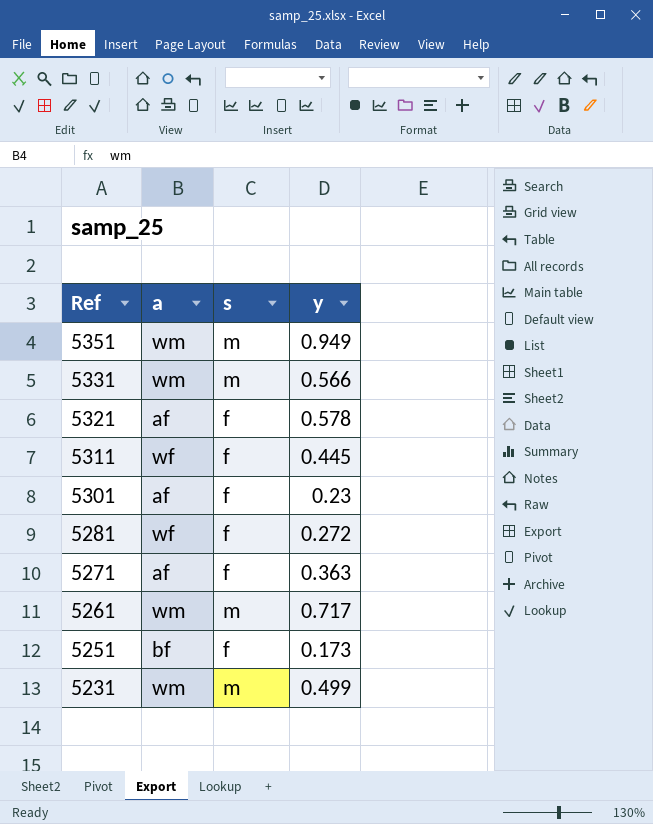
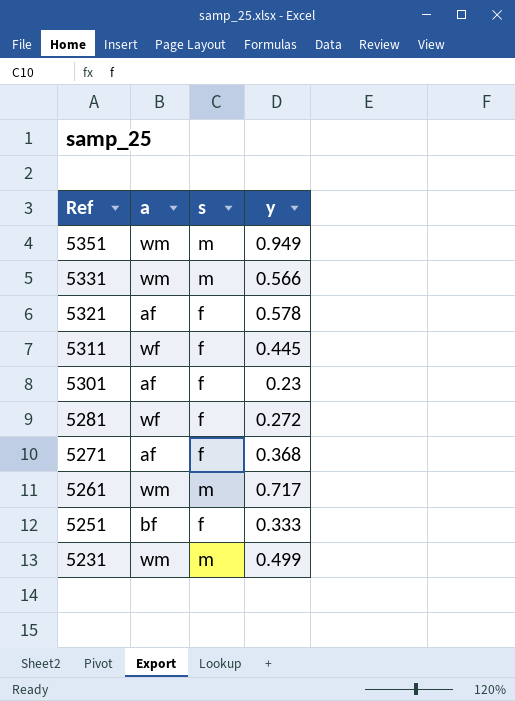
5271 | y: 0.363 -> 0.368
5251 | y: 0.173 -> 0.333

